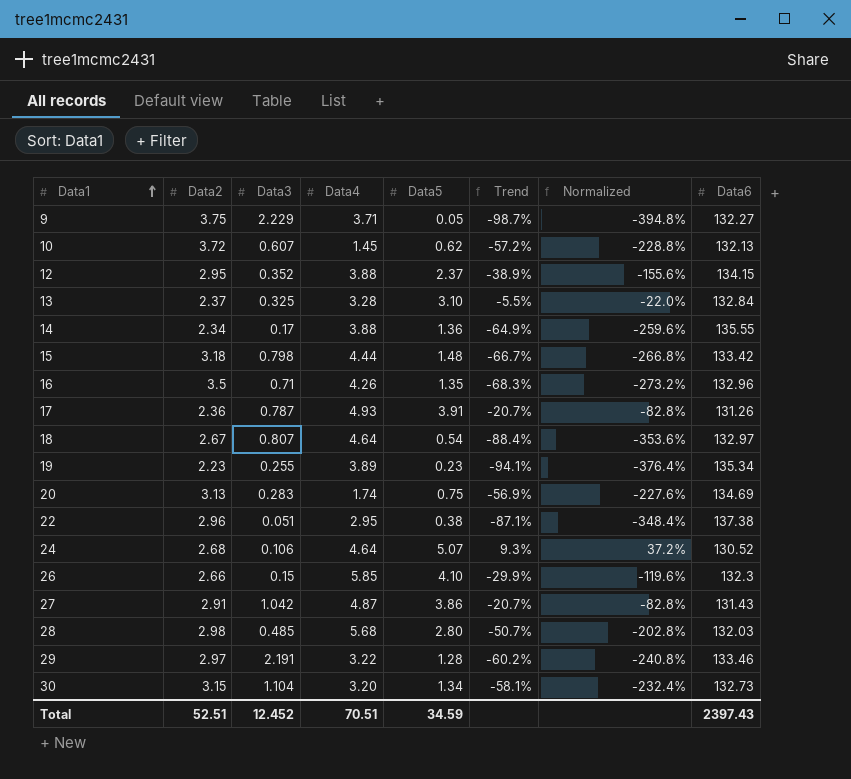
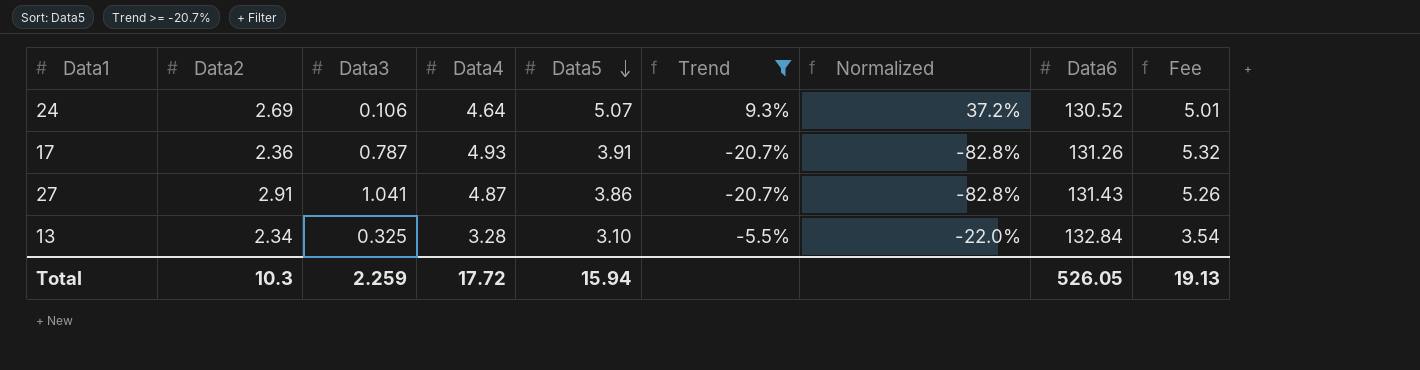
filter: none -> Trend >= -20.7%
row order: Data1 ascending -> Data5 descending
column Fee | formula: none -> [Data4] * 1.08
24 | Data2: 2.68 -> 2.69
27 | Data3: 1.042 -> 1.041
13 | Data2: 2.37 -> 2.34
Total | Data2: 52.51 -> 10.3
Total | Data3: 12.452 -> 2.259
Total | Data4: 70.51 -> 17.72
Total | Data5: 34.59 -> 15.94
Total | Data6: 2397.43 -> 526.05

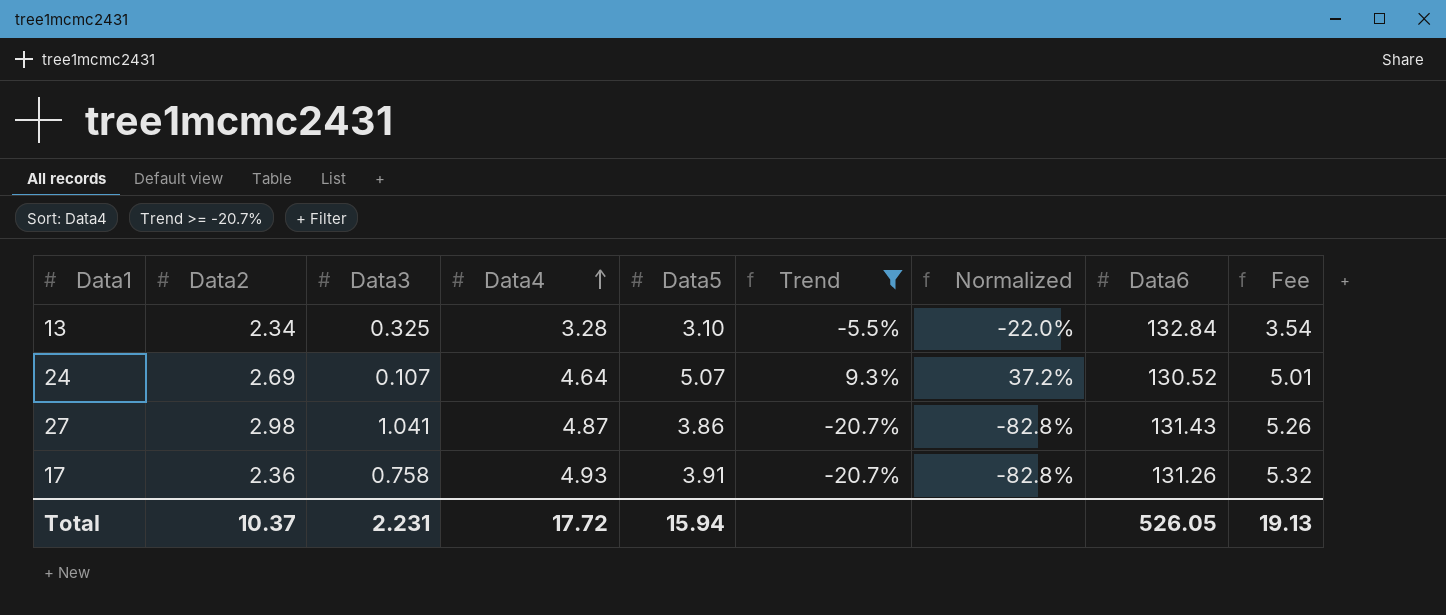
row order: Data5 descending -> Data4 ascending
24 | Data3: 0.106 -> 0.107
27 | Data2: 2.91 -> 2.98
17 | Data3: 0.787 -> 0.758
Total | Data2: 10.3 -> 10.37
Total | Data3: 2.259 -> 2.231

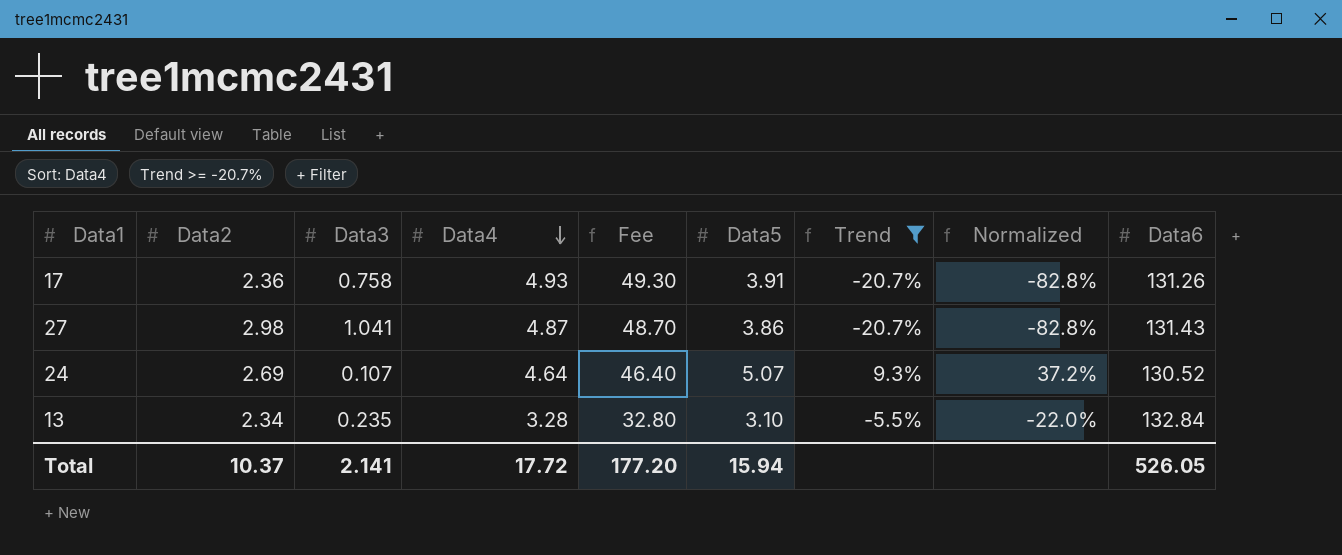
row order: Data4 ascending -> Data4 descending
column Fee | formula: [Data4] * 1.08 -> [Data4] * 10
column Fee | position: 9 -> 5
13 | Data3: 0.325 -> 0.235
Total | Data3: 2.231 -> 2.141
Total | Fee: 19.13 -> 177.20

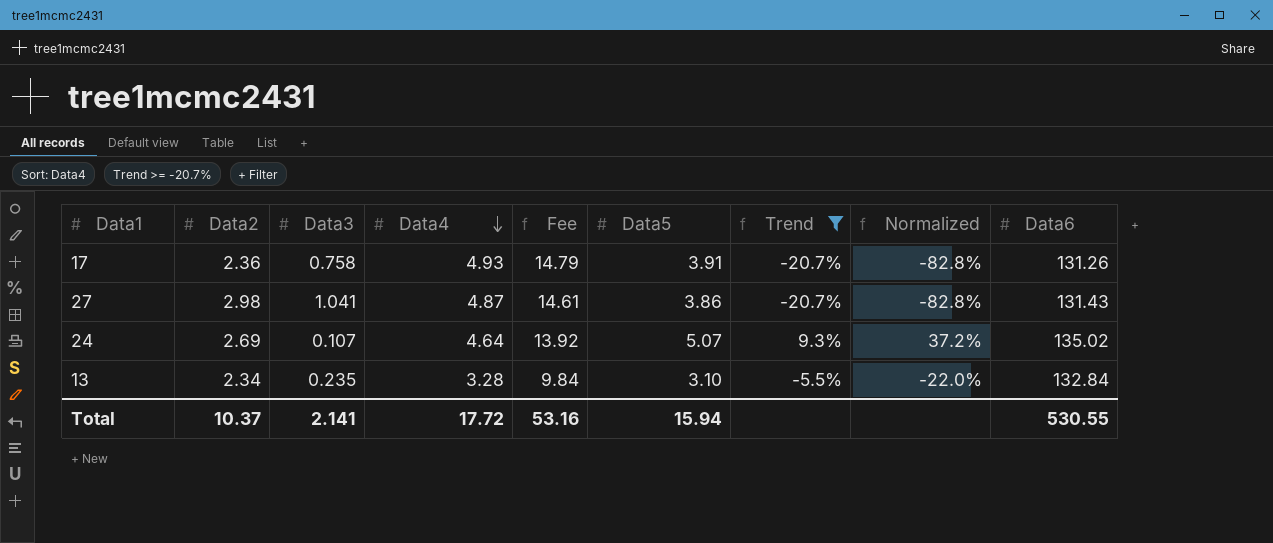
column Fee | formula: [Data4] * 10 -> [Data4] * 3
24 | Data6: 130.52 -> 135.02
Total | Fee: 177.20 -> 53.16
Total | Data6: 526.05 -> 530.55

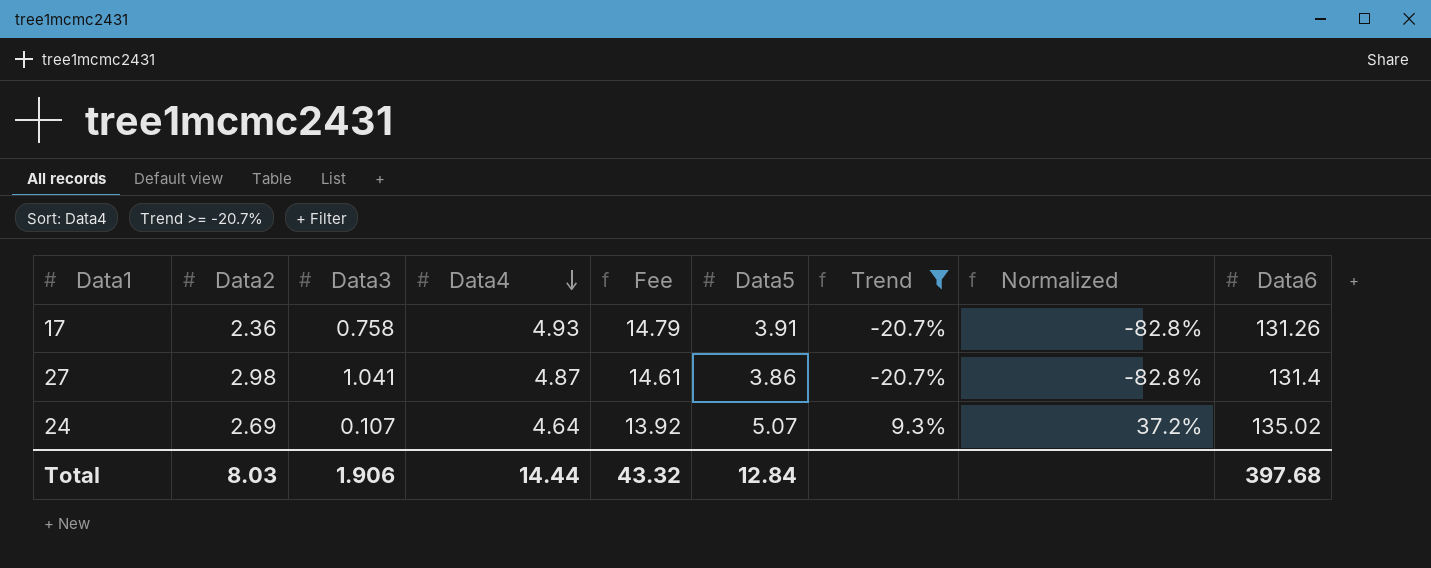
row 13: 2.34 | 0.235 | 3.28 | 9.84 | 3.10 | -5.5% | -22.0% | 132.84 -> none
27 | Data6: 131.43 -> 131.4
Total | Data2: 10.37 -> 8.03
Total | Data3: 2.141 -> 1.906
Total | Data4: 17.72 -> 14.44
Total | Fee: 53.16 -> 43.32
Total | Data5: 15.94 -> 12.84
Total | Data6: 530.55 -> 397.68

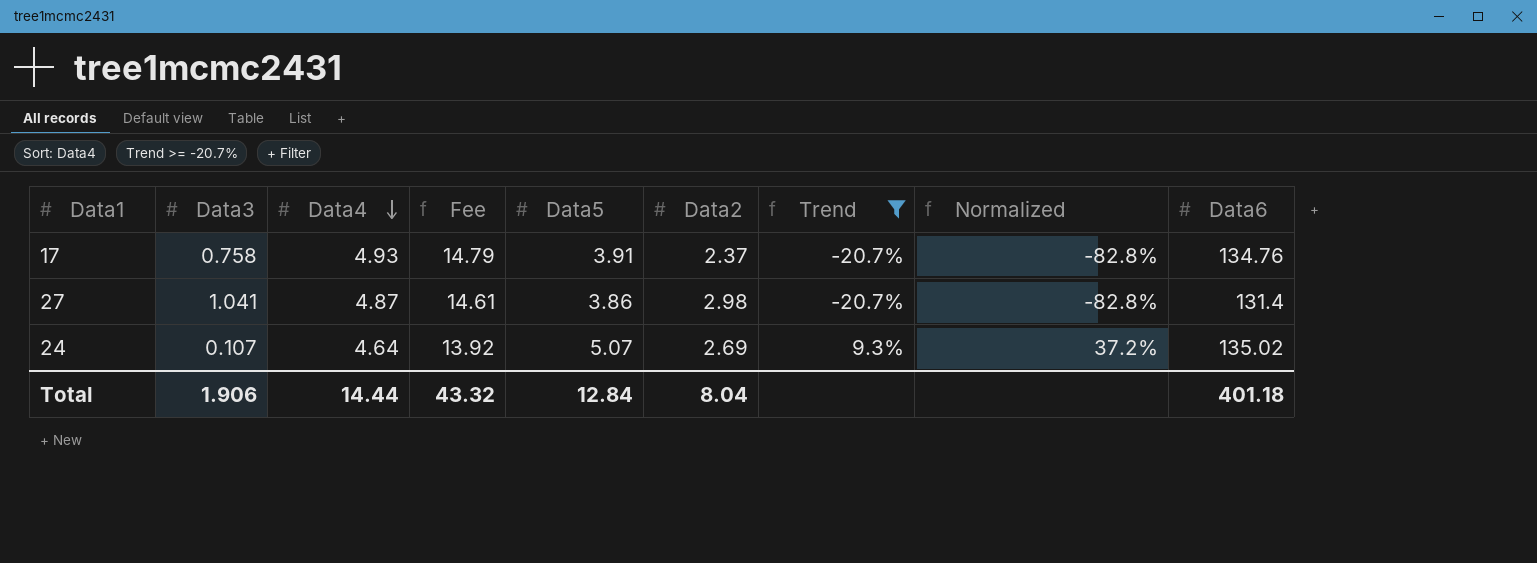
column Data2 | position: 2 -> 6
17 | Data2: 2.36 -> 2.37
17 | Data6: 131.26 -> 134.76
Total | Data2: 8.03 -> 8.04
Total | Data6: 397.68 -> 401.18

